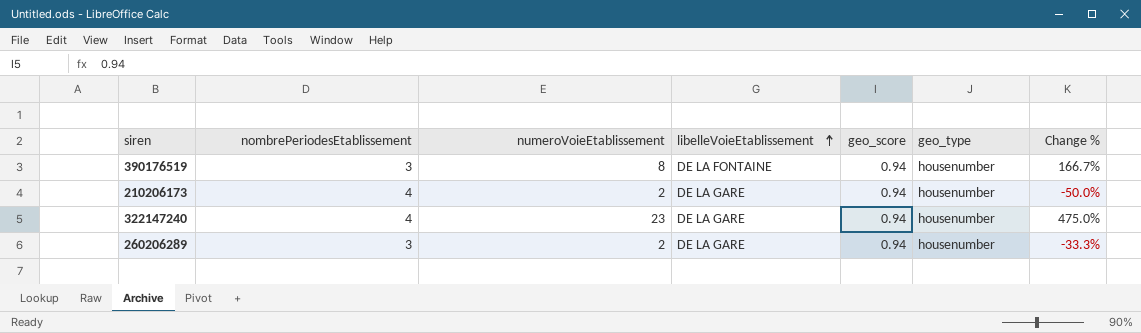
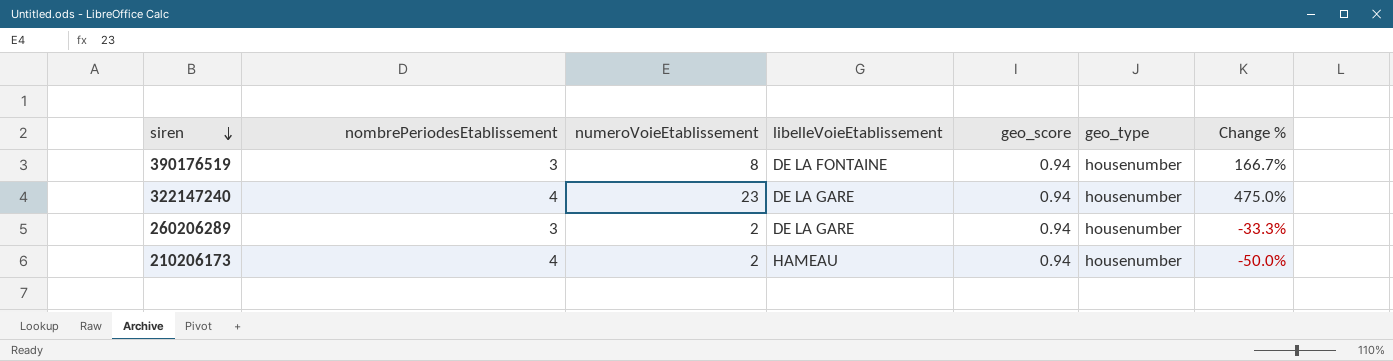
row order: libelleVoieEtablissement ascending -> siren descending
210206173 | libelleVoieEtablissement: DE LA GARE -> HAMEAU

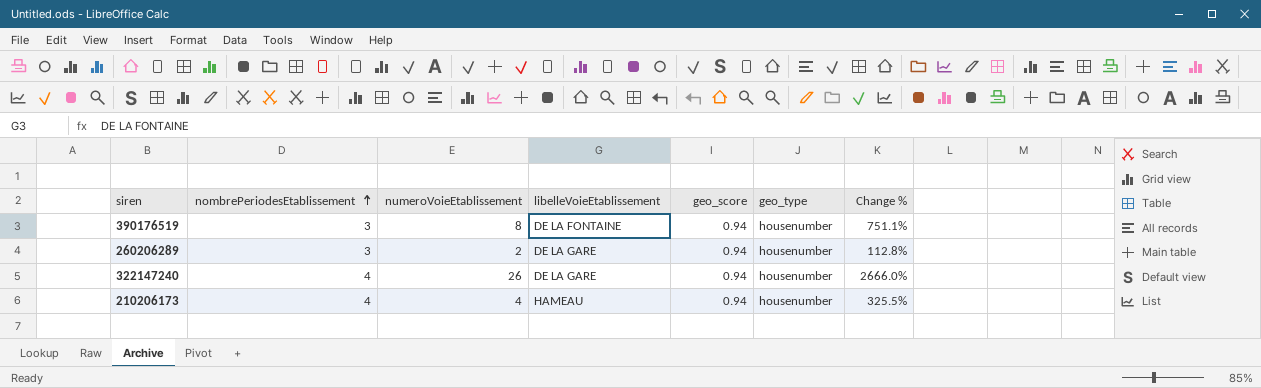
row order: siren descending -> nombrePeriodesEtablissement ascending
column Change % | formula: ([numeroVoieEtablissement] - [nombrePeriodesEtablissement]) / [nombrePeriodesEtablissement] -> ([numeroVoieEtablissement] - [geo_score]) / [geo_score]
322147240 | numeroVoieEtablissement: 23 -> 26
210206173 | numeroVoieEtablissement: 2 -> 4

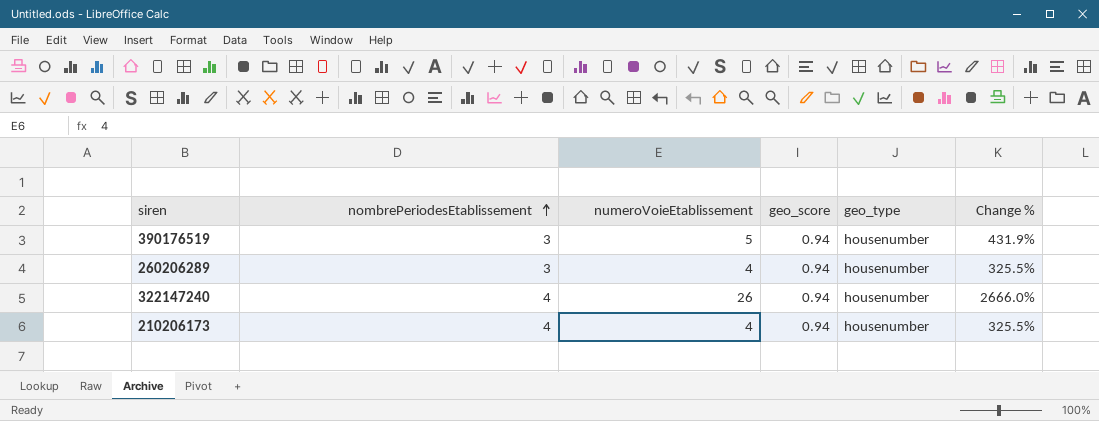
column libelleVoieEtablissement | position: 4 -> none
390176519 | numeroVoieEtablissement: 8 -> 5
390176519 | Change %: 751.1% -> 431.9%
260206289 | numeroVoieEtablissement: 2 -> 4
260206289 | Change %: 112.8% -> 325.5%

